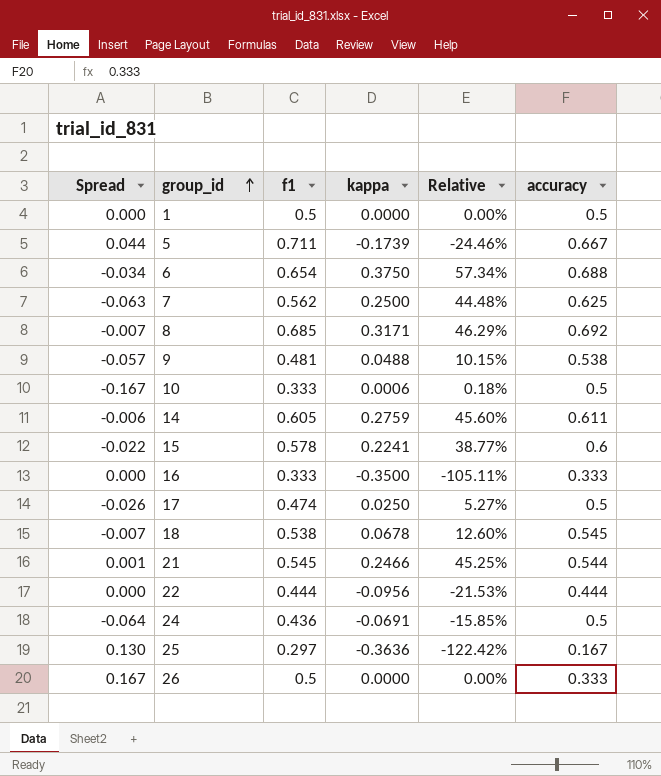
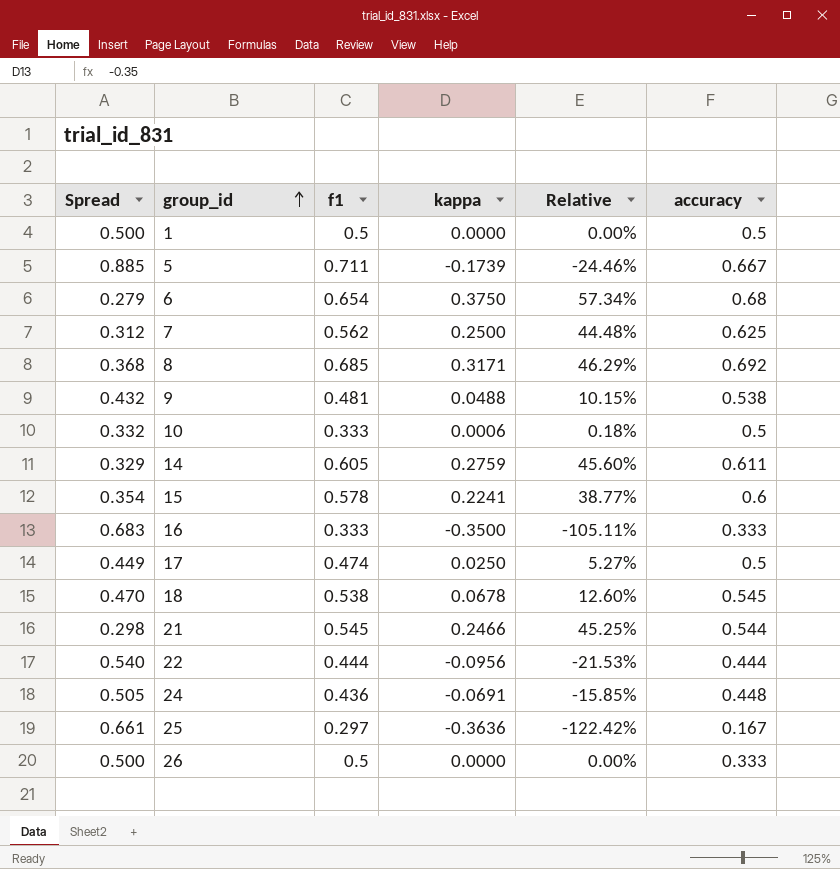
column Spread | formula: [f1] - [accuracy] -> [f1] - [kappa]
6 | accuracy: 0.688 -> 0.68
24 | accuracy: 0.5 -> 0.448

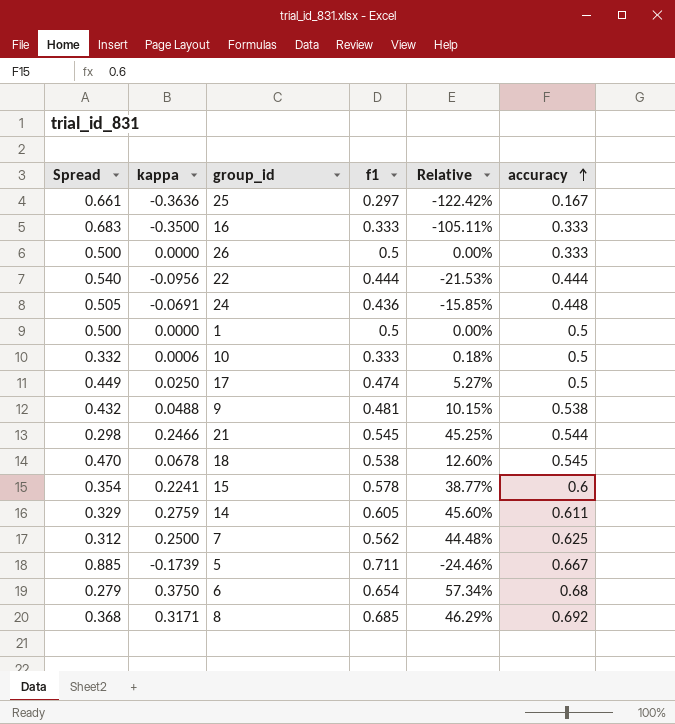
row order: group_id ascending -> accuracy ascending
column kappa | position: 4 -> 2

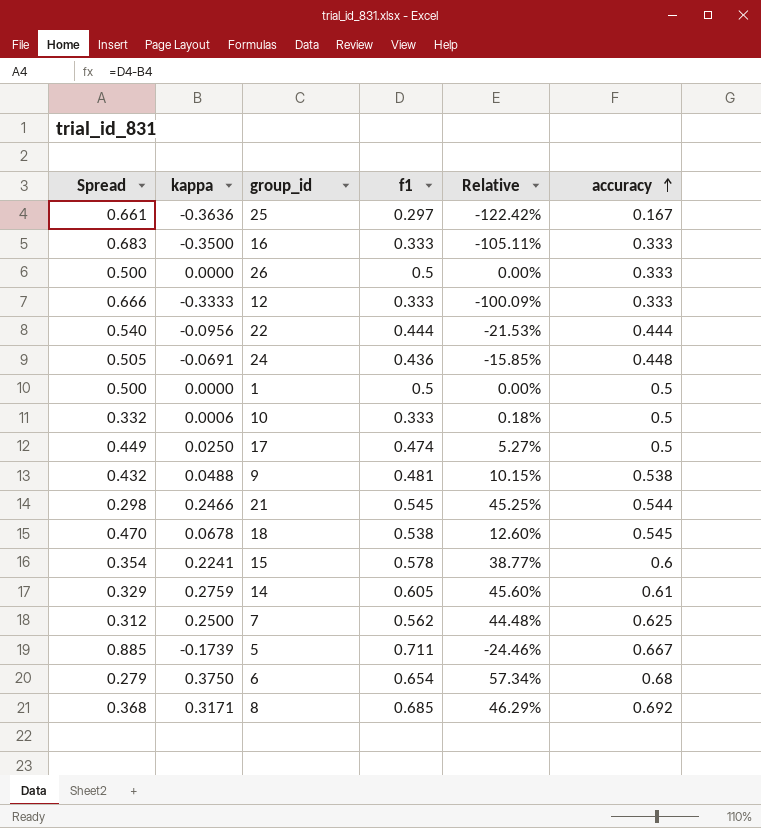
row 12: none -> 0.666 | -0.3333 | 0.333 | -100.09% | 0.333
14 | accuracy: 0.611 -> 0.61

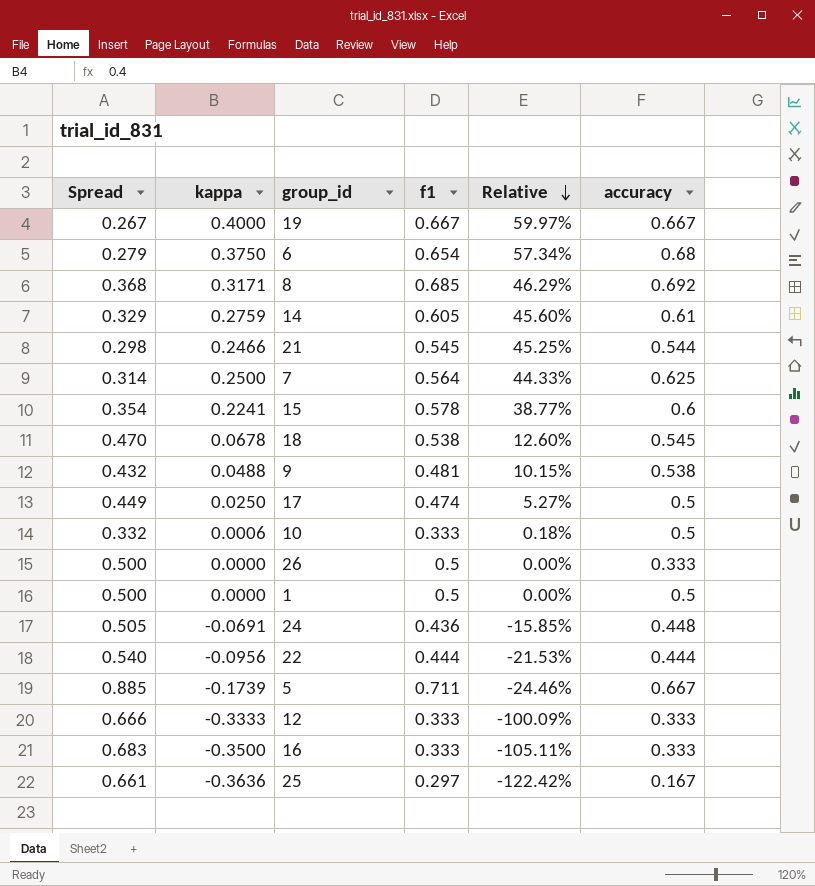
row order: accuracy ascending -> Relative descending
row 19: none -> 0.267 | 0.4000 | 0.667 | 59.97% | 0.667
7 | Spread: 0.312 -> 0.314
7 | f1: 0.562 -> 0.564
7 | Relative: 44.48% -> 44.33%

